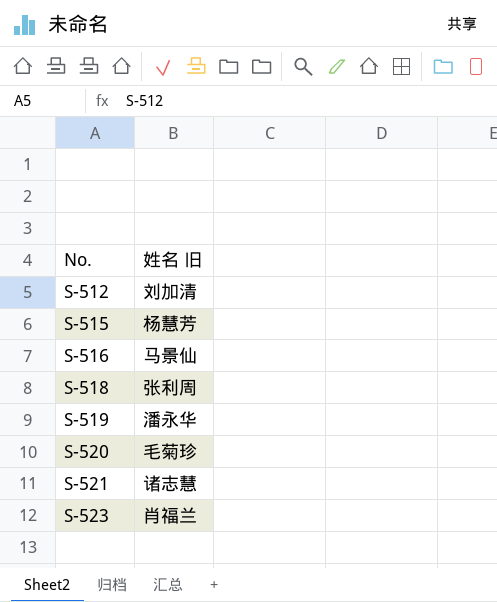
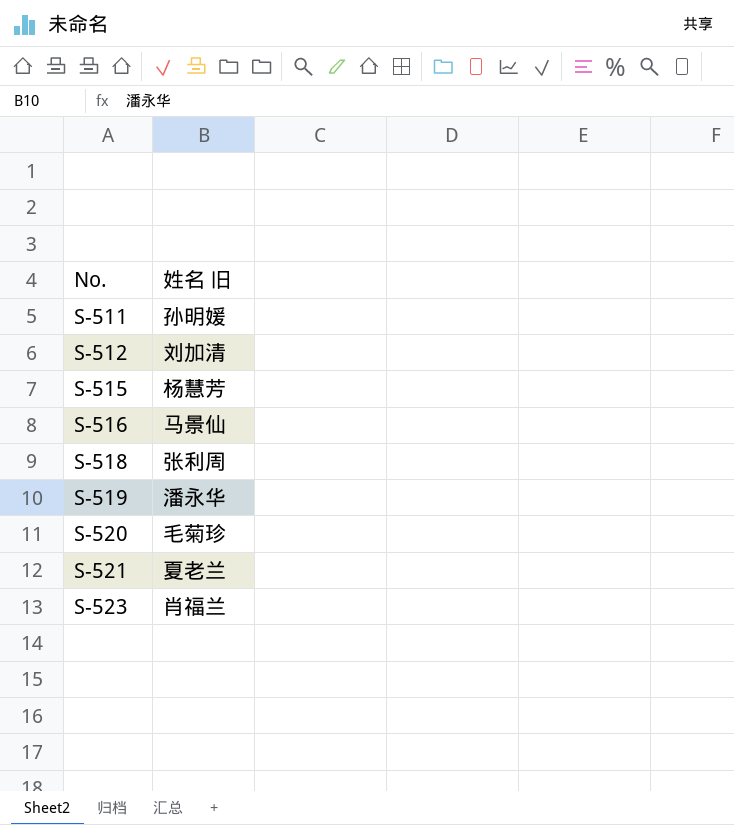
row S-511: none -> 孙明媛
S-521 | 姓名 旧: 诸志慧 -> 夏老兰

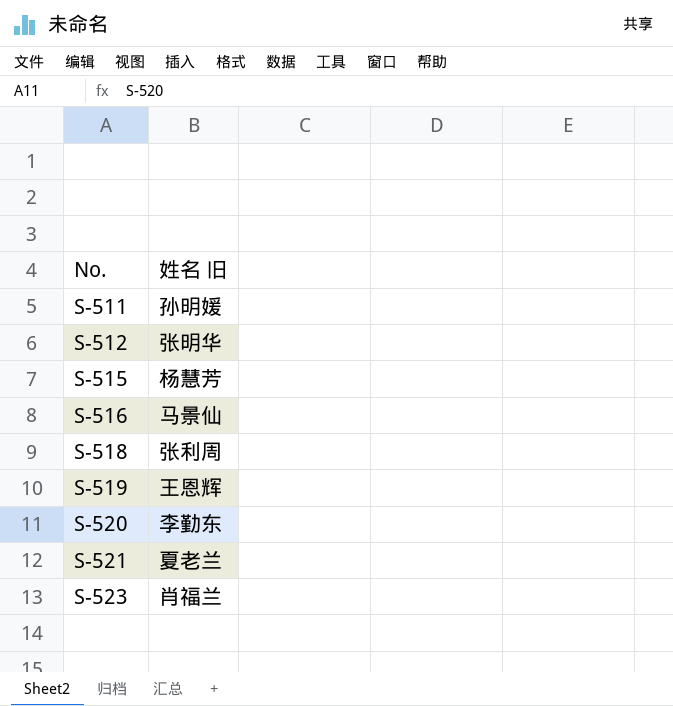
S-512 | 姓名 旧: 刘加清 -> 张明华
S-519 | 姓名 旧: 潘永华 -> 王恩辉
S-520 | 姓名 旧: 毛菊珍 -> 李勤东

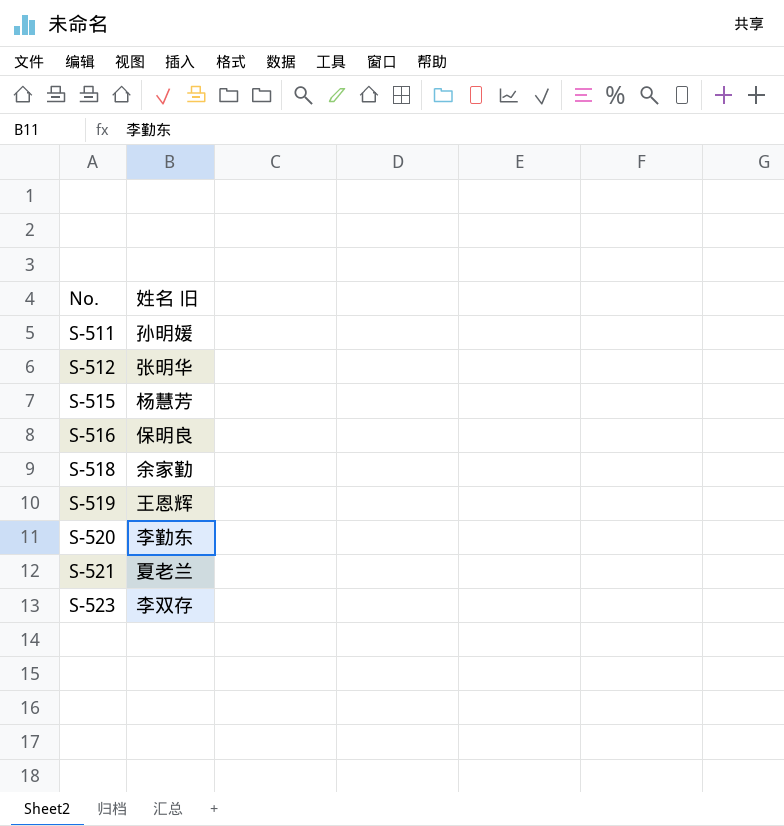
S-516 | 姓名 旧: 马景仙 -> 保明良
S-518 | 姓名 旧: 张利周 -> 余家勤
S-523 | 姓名 旧: 肖福兰 -> 李双存

